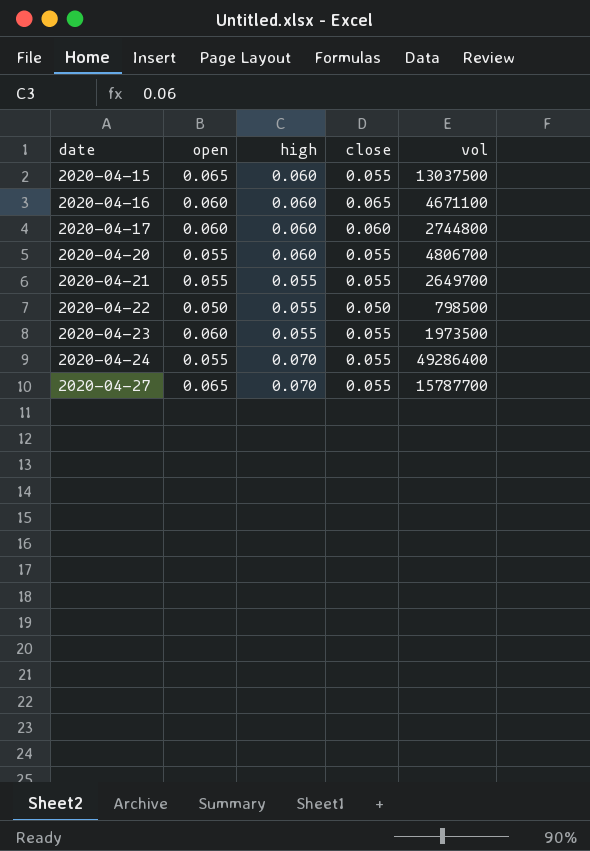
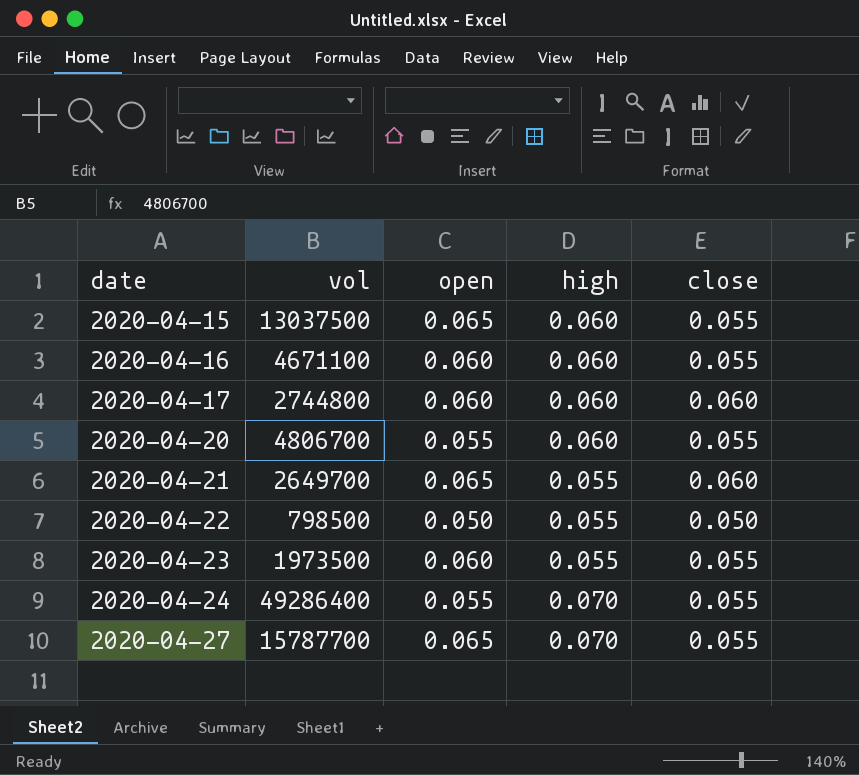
column vol | position: 5 -> 2
2020-04-16 | close: 0.065 -> 0.055
2020-04-21 | open: 0.055 -> 0.065
2020-04-21 | close: 0.055 -> 0.060

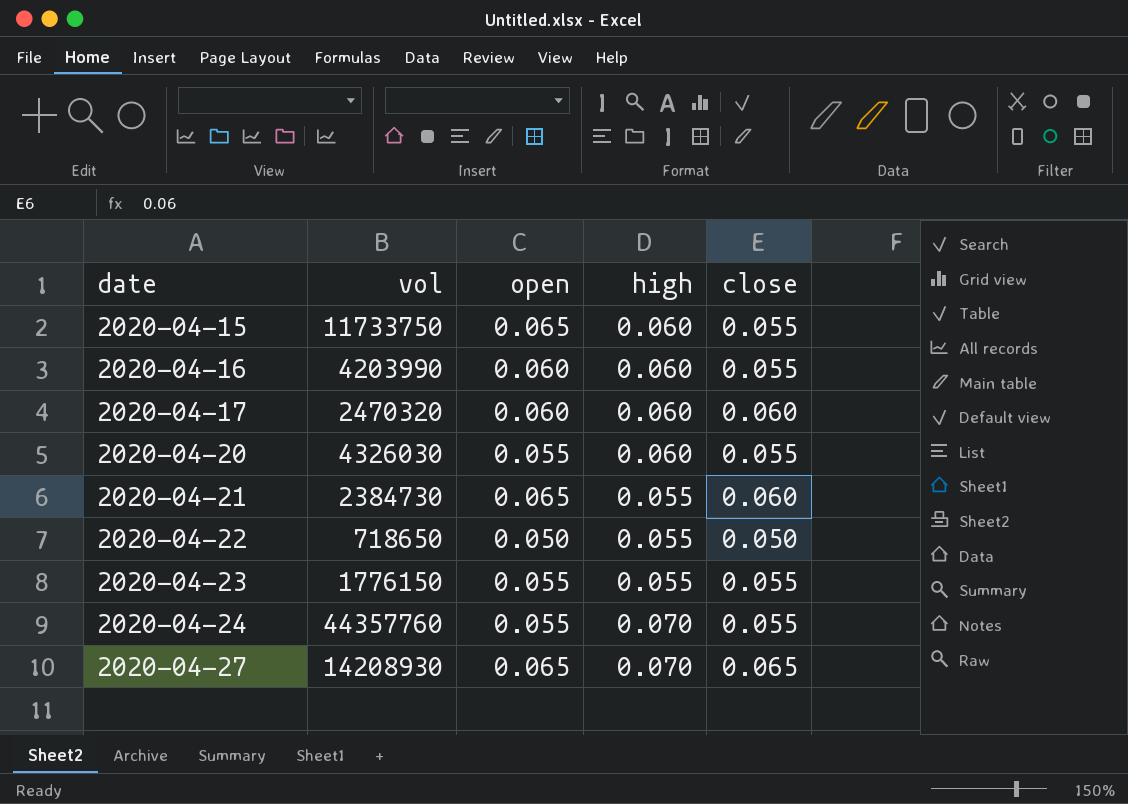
2020-04-15 | vol: 13037500 -> 11733750
2020-04-16 | vol: 4671100 -> 4203990
2020-04-17 | vol: 2744800 -> 2470320
2020-04-20 | vol: 4806700 -> 4326030
2020-04-21 | vol: 2649700 -> 2384730
2020-04-22 | vol: 798500 -> 718650
2020-04-23 | vol: 1973500 -> 1776150
2020-04-23 | open: 0.060 -> 0.055
2020-04-24 | vol: 49286400 -> 44357760
2020-04-27 | vol: 15787700 -> 14208930
2020-04-27 | close: 0.055 -> 0.065

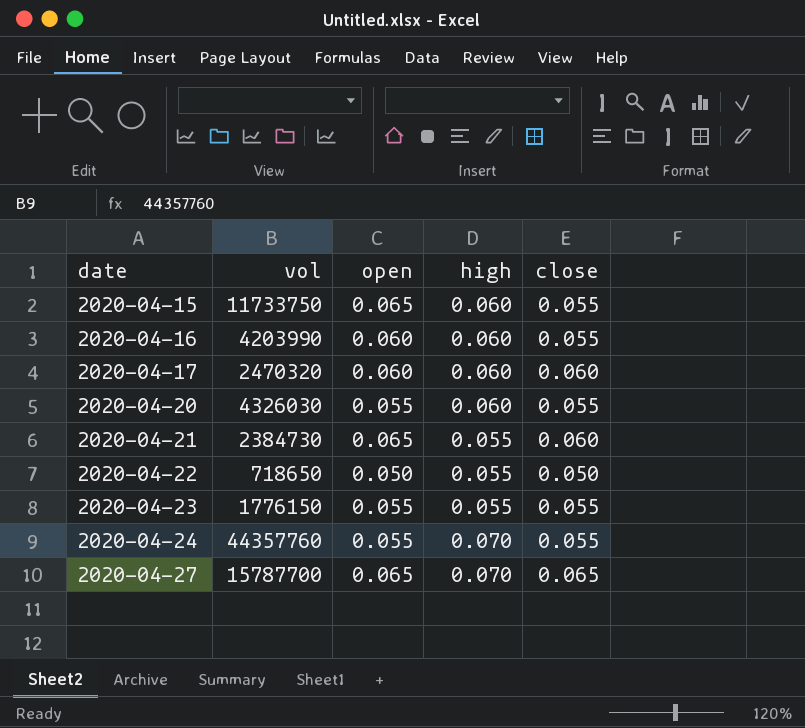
2020-04-27 | vol: 14208930 -> 15787700

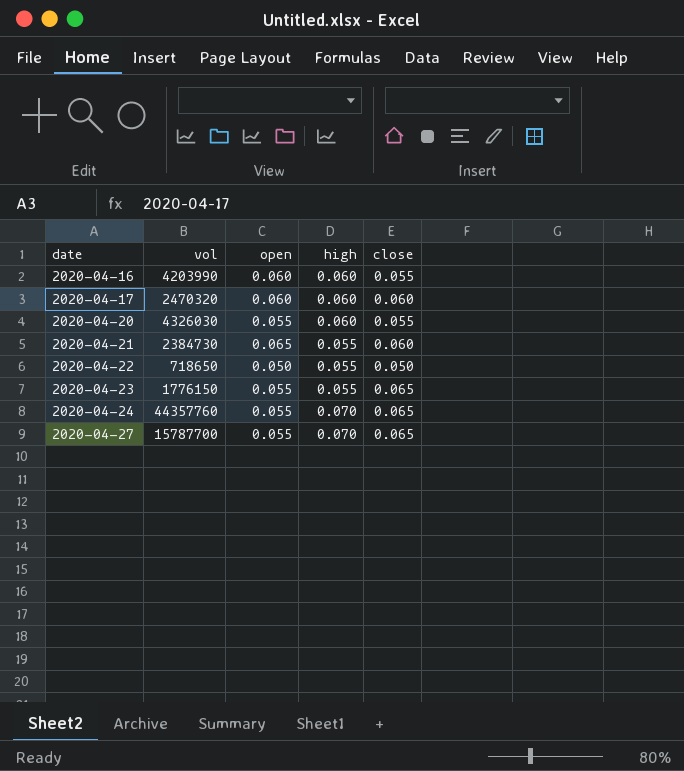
row 2020-04-15: 11733750 | 0.065 | 0.060 | 0.055 -> none
2020-04-23 | close: 0.055 -> 0.065
2020-04-24 | close: 0.055 -> 0.065
2020-04-27 | open: 0.065 -> 0.055

